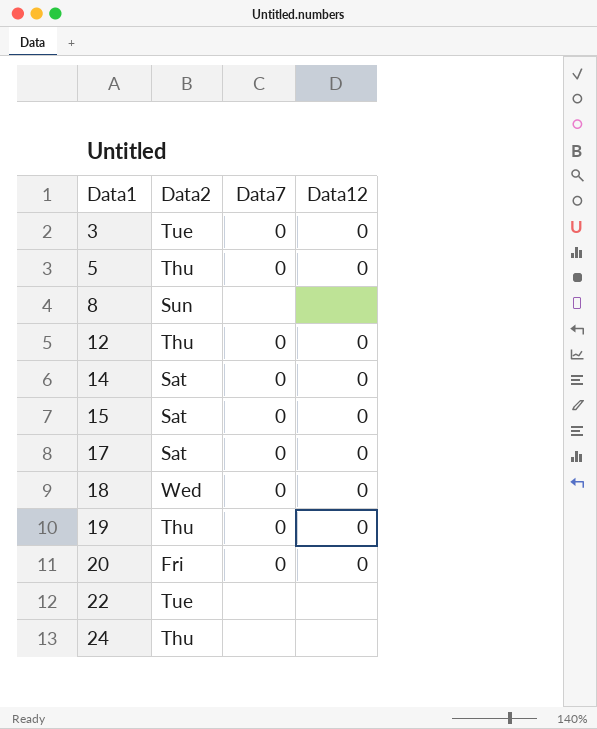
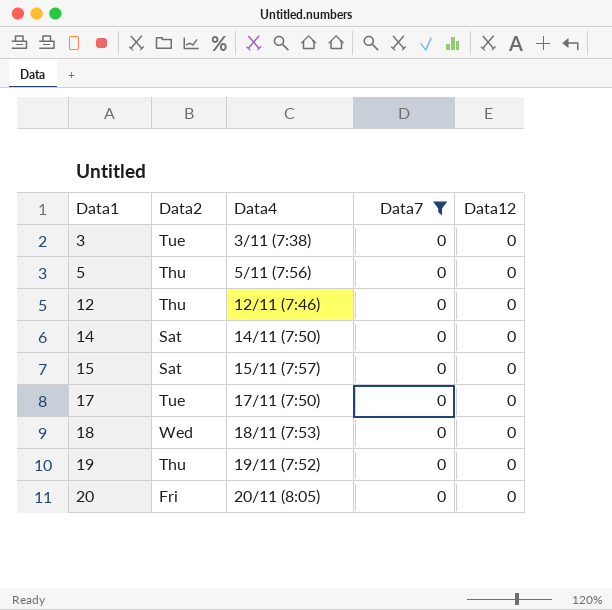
filter: none -> Data7 = 0
column Data4 | position: none -> 3
17 | Data2: Sat -> Tue

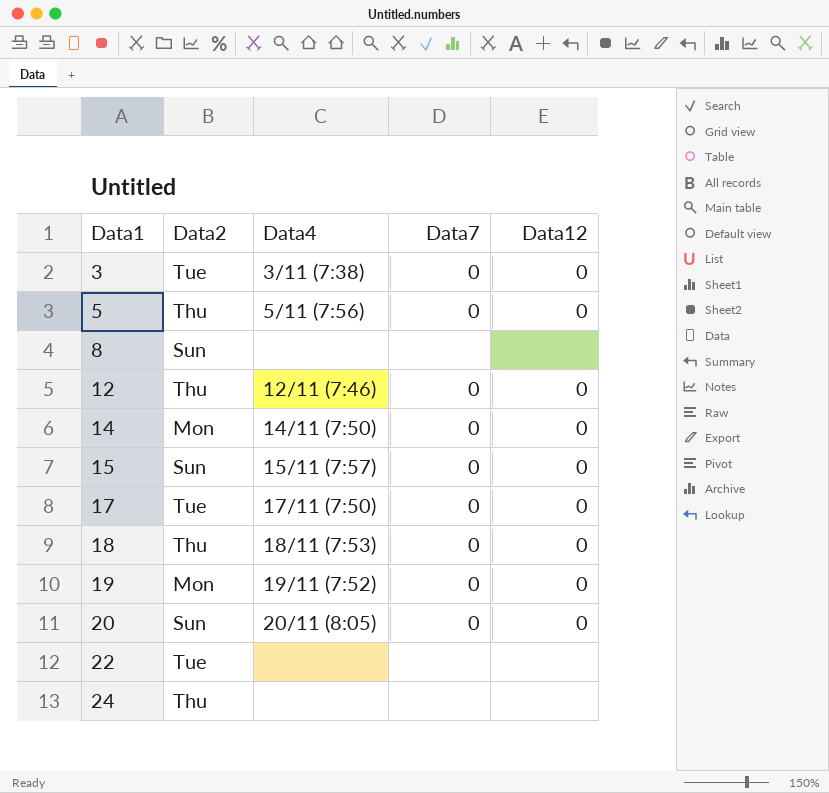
filter: Data7 = 0 -> none
14 | Data2: Sat -> Mon
15 | Data2: Sat -> Sun
18 | Data2: Wed -> Thu
19 | Data2: Thu -> Mon
20 | Data2: Fri -> Sun

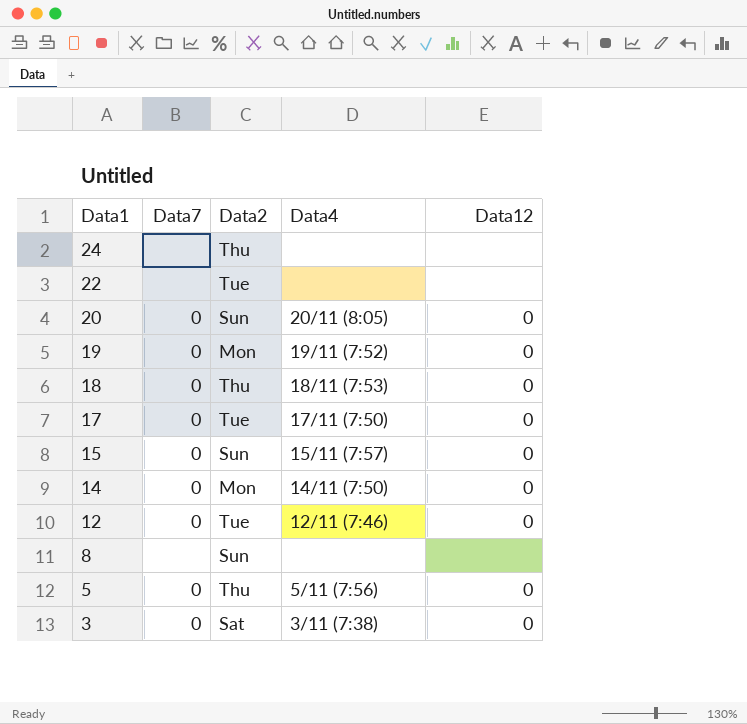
row order: Data1 ascending -> Data1 descending
column Data7 | position: 4 -> 2
12 | Data2: Thu -> Tue
3 | Data2: Tue -> Sat

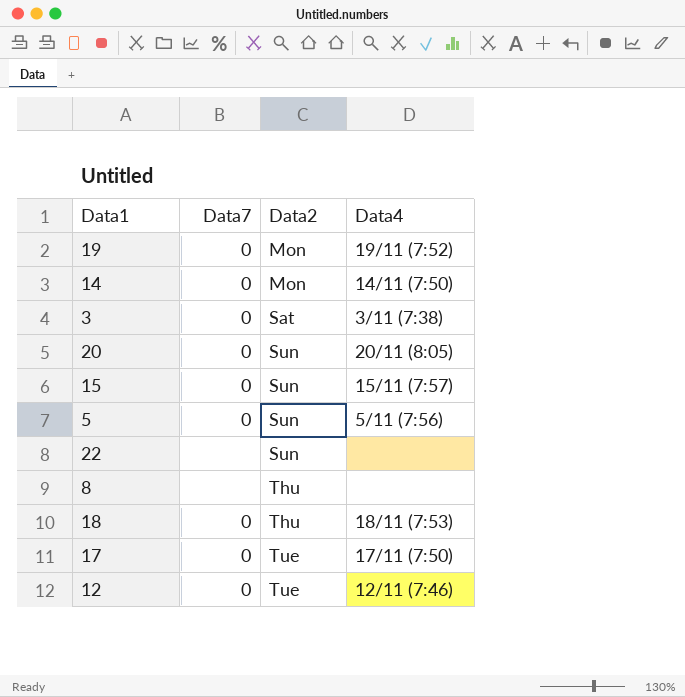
row order: Data1 descending -> Data2 ascending
column Data12 | position: 5 -> none
row 24: none | Thu | none | none -> none
5 | Data2: Thu -> Sun
22 | Data2: Tue -> Sun
8 | Data2: Sun -> Thu

